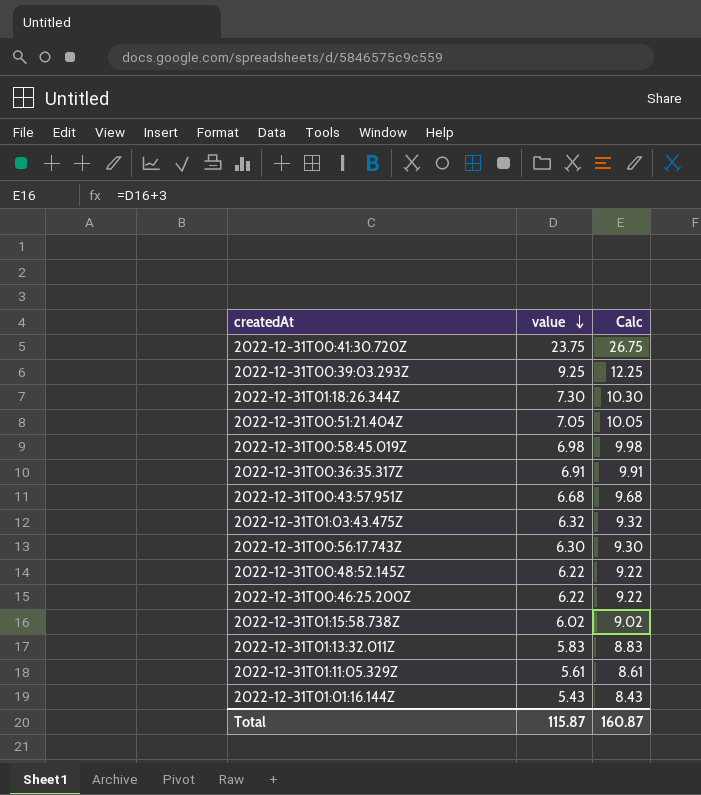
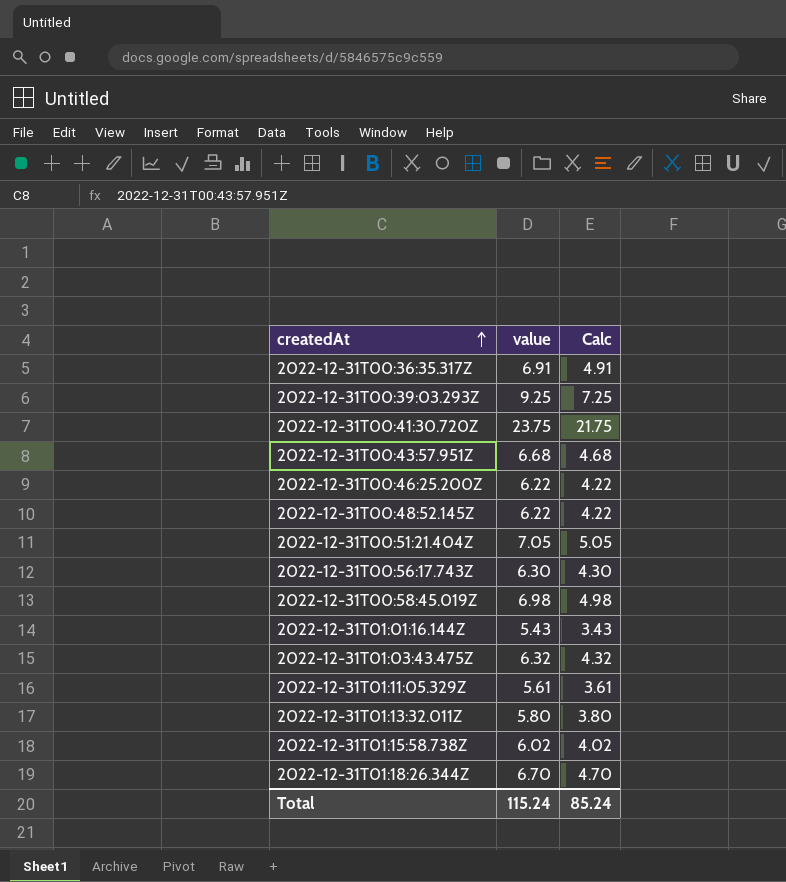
row order: value descending -> createdAt ascending
column Calc | formula: [value] + 3 -> [value] - 2
2022-12-31T01:13:32.011Z | value: 5.83 -> 5.80
2022-12-31T01:18:26.344Z | value: 7.30 -> 6.70
Total | value: 115.87 -> 115.24
Total | Calc: 160.87 -> 85.24

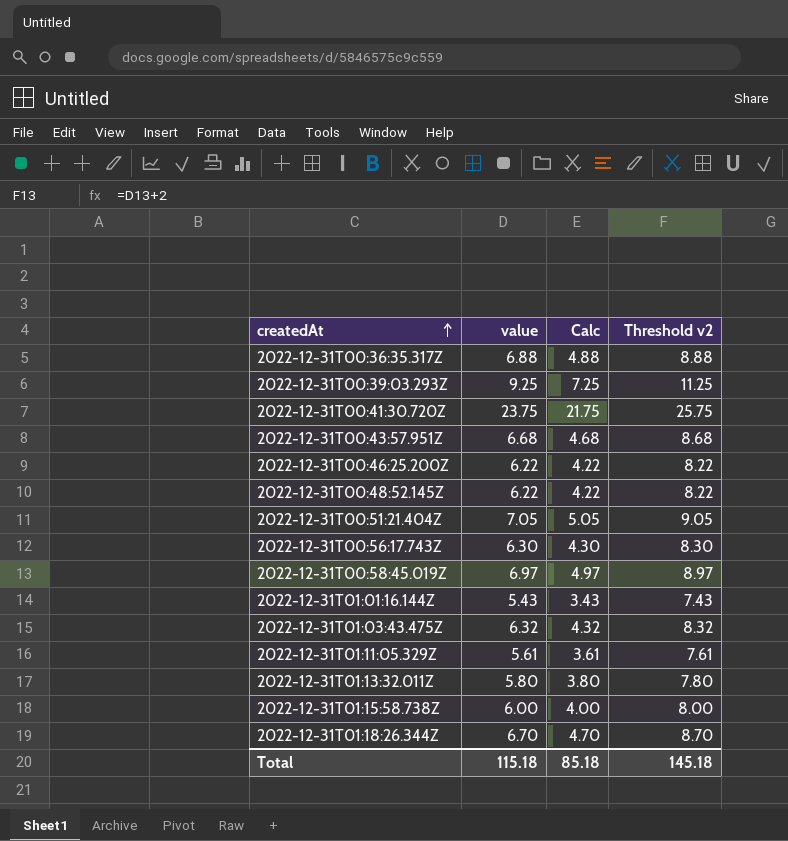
column Threshold v2 | formula: none -> [value] + 2
2022-12-31T00:36:35.317Z | value: 6.91 -> 6.88
2022-12-31T00:36:35.317Z | Calc: 4.91 -> 4.88
2022-12-31T00:58:45.019Z | value: 6.98 -> 6.97
2022-12-31T00:58:45.019Z | Calc: 4.98 -> 4.97
2022-12-31T01:15:58.738Z | value: 6.02 -> 6.00
2022-12-31T01:15:58.738Z | Calc: 4.02 -> 4.00
Total | value: 115.24 -> 115.18
Total | Calc: 85.24 -> 85.18

